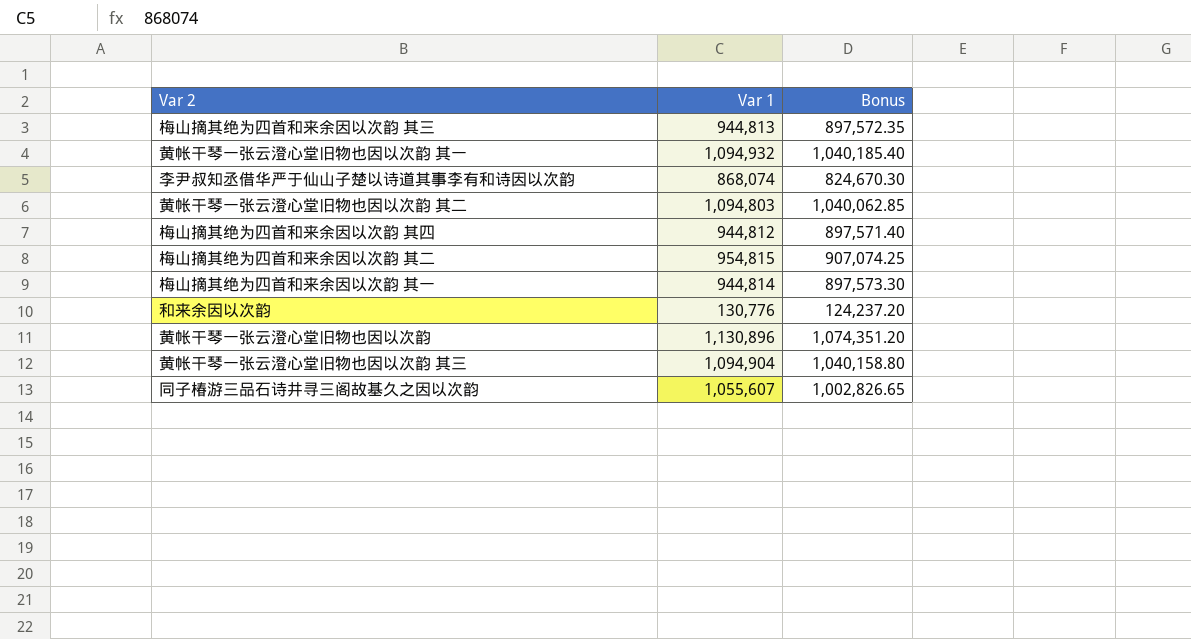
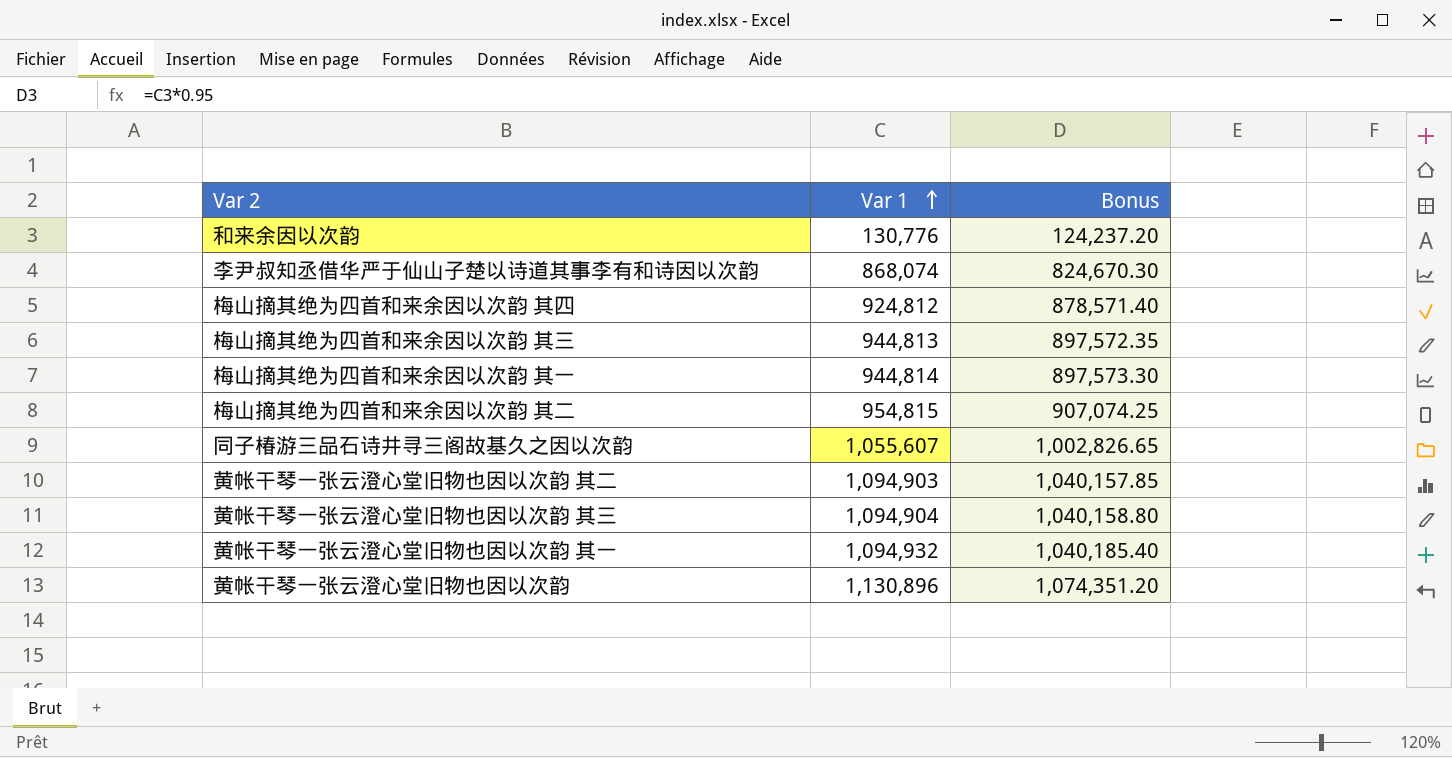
row order: none -> Var 1 ascending
梅山摘其绝为四首和来余因以次韵 其四 | Var 1: 944,812 -> 924,812
梅山摘其绝为四首和来余因以次韵 其四 | Bonus: 897,571.40 -> 878,571.40
黄帐干琴一张云澄心堂旧物也因以次韵 其二 | Var 1: 1,094,803 -> 1,094,903
黄帐干琴一张云澄心堂旧物也因以次韵 其二 | Bonus: 1,040,062.85 -> 1,040,157.85

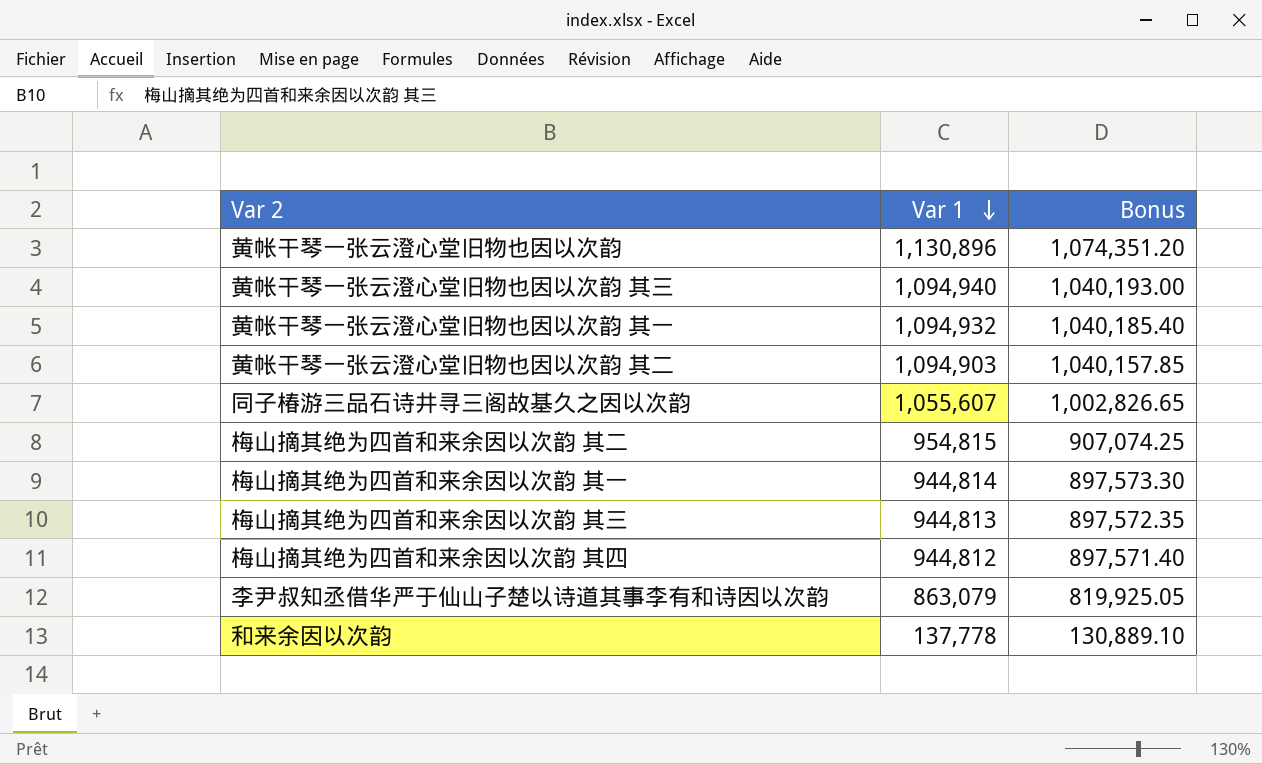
row order: Var 1 ascending -> Var 1 descending
黄帐干琴一张云澄心堂旧物也因以次韵 其三 | Var 1: 1,094,904 -> 1,094,940
黄帐干琴一张云澄心堂旧物也因以次韵 其三 | Bonus: 1,040,158.80 -> 1,040,193.00
梅山摘其绝为四首和来余因以次韵 其四 | Var 1: 924,812 -> 944,812
梅山摘其绝为四首和来余因以次韵 其四 | Bonus: 878,571.40 -> 897,571.40
李尹叔知丞借华严于仙山子楚以诗道其事李有和诗因以次韵 | Var 1: 868,074 -> 863,079
李尹叔知丞借华严于仙山子楚以诗道其事李有和诗因以次韵 | Bonus: 824,670.30 -> 819,925.05
和来余因以次韵 | Var 1: 130,776 -> 137,778
和来余因以次韵 | Bonus: 124,237.20 -> 130,889.10

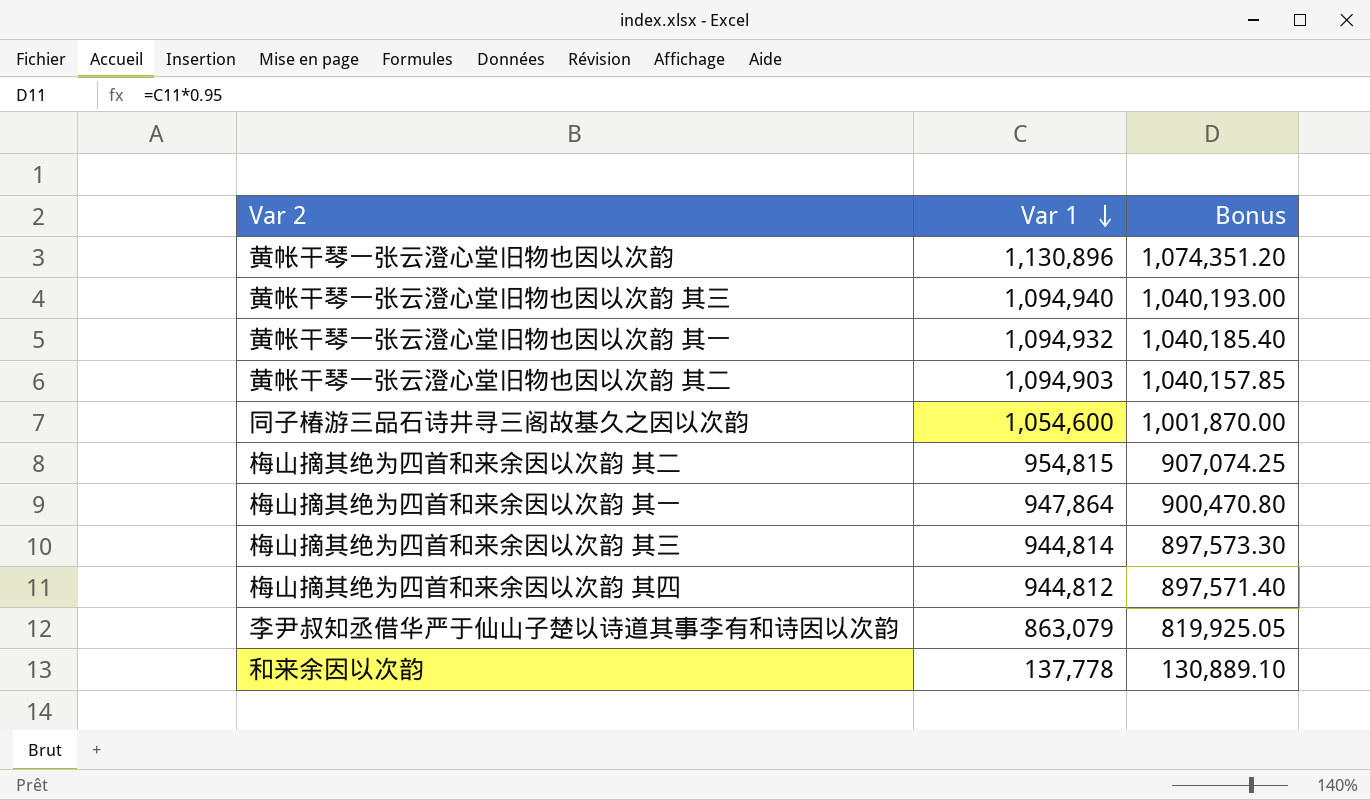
同子椿游三品石诗井寻三阁故基久之因以次韵 | Var 1: 1,055,607 -> 1,054,600
同子椿游三品石诗井寻三阁故基久之因以次韵 | Bonus: 1,002,826.65 -> 1,001,870.00
梅山摘其绝为四首和来余因以次韵 其一 | Var 1: 944,814 -> 947,864
梅山摘其绝为四首和来余因以次韵 其一 | Bonus: 897,573.30 -> 900,470.80
梅山摘其绝为四首和来余因以次韵 其三 | Var 1: 944,813 -> 944,814
梅山摘其绝为四首和来余因以次韵 其三 | Bonus: 897,572.35 -> 897,573.30

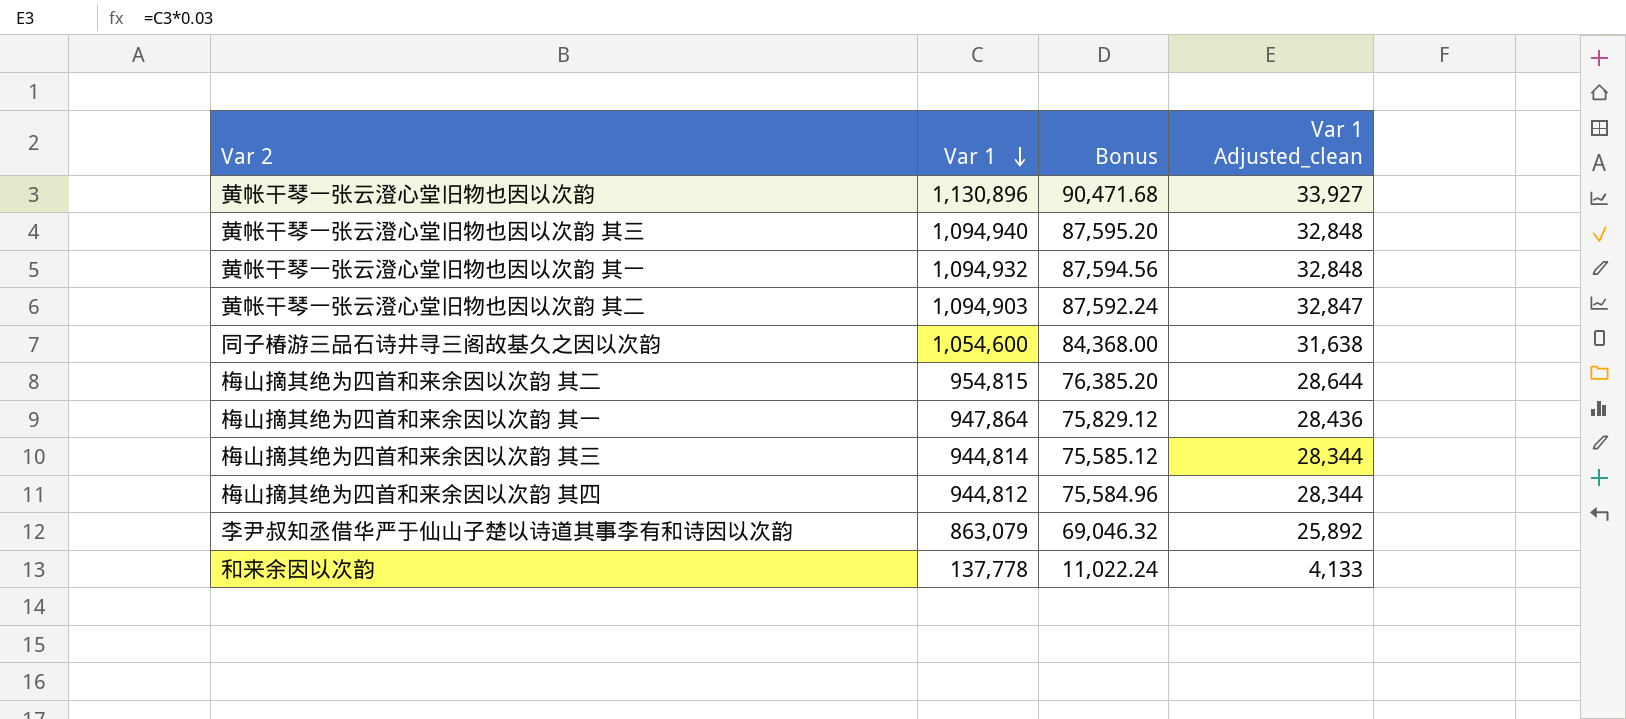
column Bonus | formula: [Var 1] * 0.95 -> [Var 1] * 0.08
column Var 1 Adjusted_clean | formula: none -> [Var 1] * 0.03

